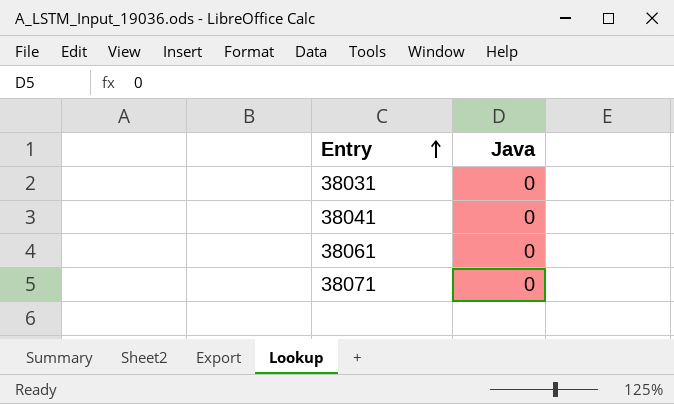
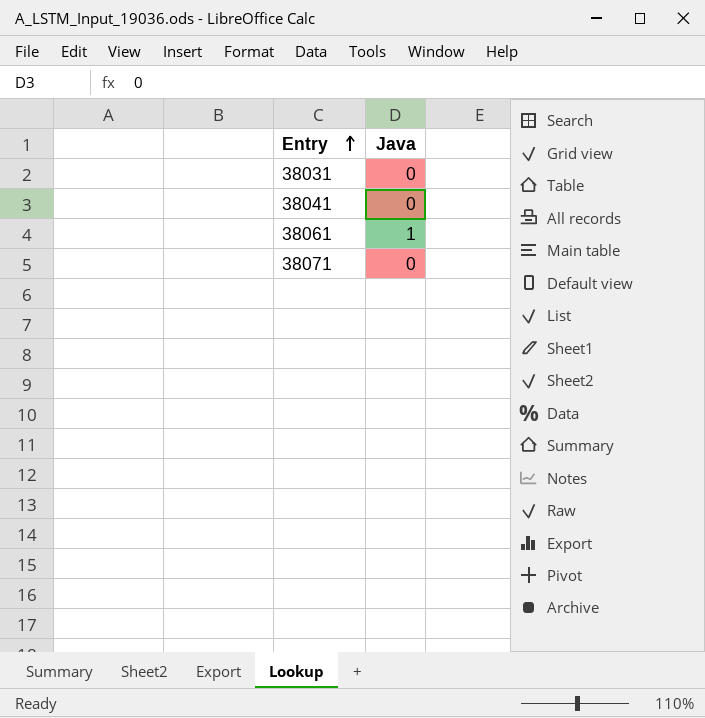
38061 | Java: 0 -> 1

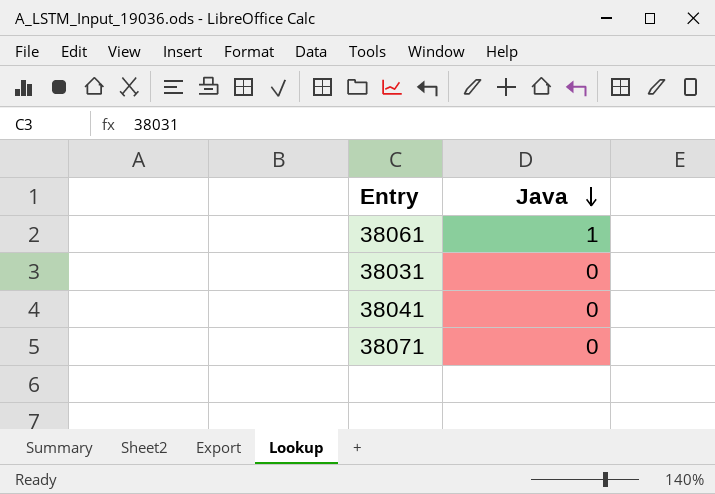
row order: Entry ascending -> Java descending

